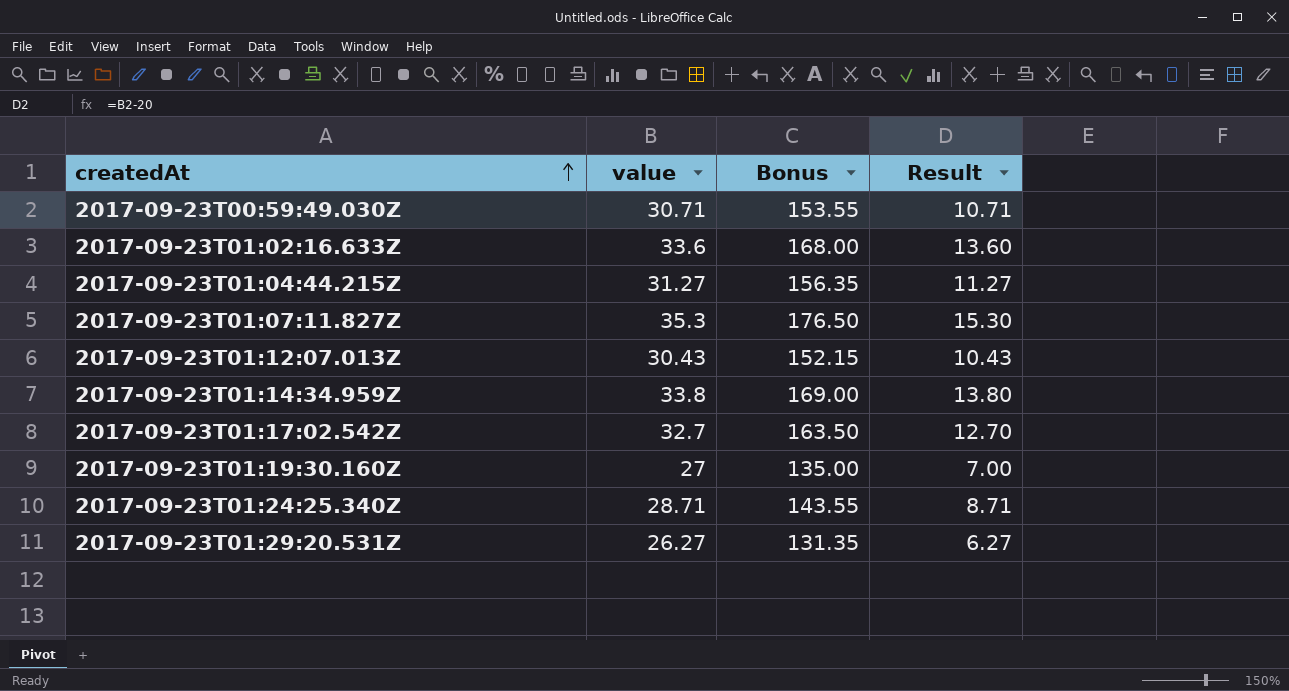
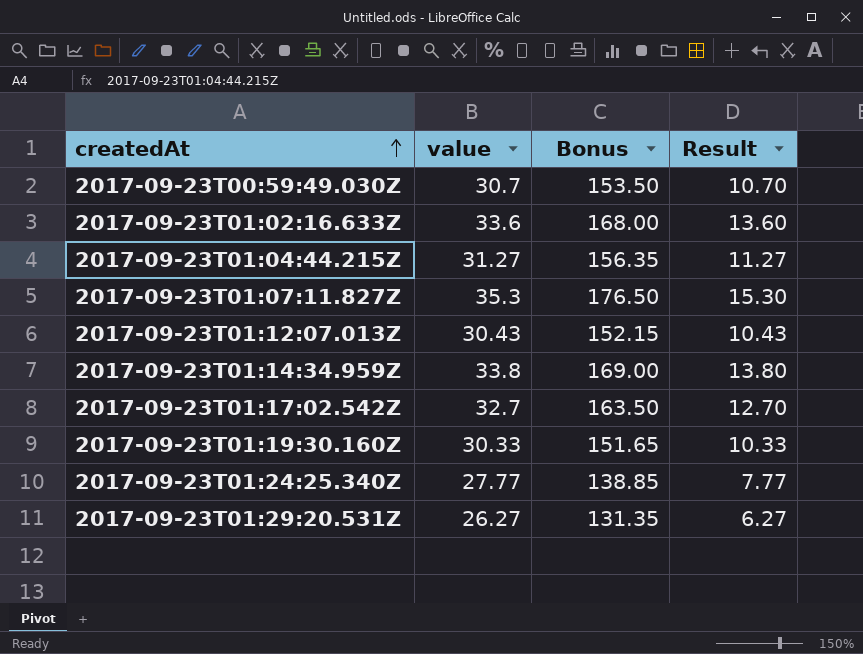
2017-09-23T00:59:49.030Z | value: 30.71 -> 30.7
2017-09-23T00:59:49.030Z | Bonus: 153.55 -> 153.50
2017-09-23T00:59:49.030Z | Result: 10.71 -> 10.70
2017-09-23T01:19:30.160Z | value: 27 -> 30.33
2017-09-23T01:19:30.160Z | Bonus: 135.00 -> 151.65
2017-09-23T01:19:30.160Z | Result: 7.00 -> 10.33
2017-09-23T01:24:25.340Z | value: 28.71 -> 27.77
2017-09-23T01:24:25.340Z | Bonus: 143.55 -> 138.85
2017-09-23T01:24:25.340Z | Result: 8.71 -> 7.77

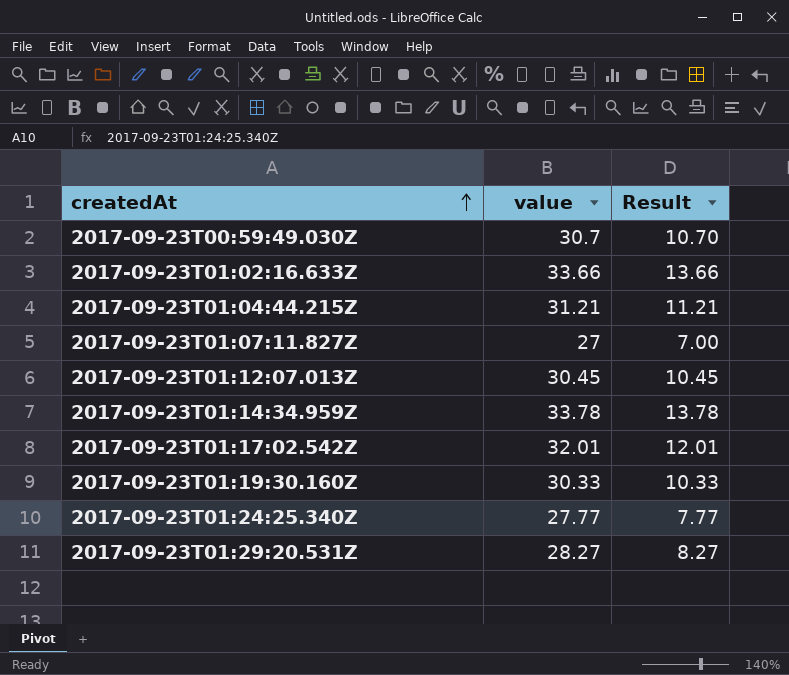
column Bonus | formula: [value] * 5 -> none
2017-09-23T01:02:16.633Z | value: 33.6 -> 33.66
2017-09-23T01:02:16.633Z | Result: 13.60 -> 13.66
2017-09-23T01:04:44.215Z | value: 31.27 -> 31.21
2017-09-23T01:04:44.215Z | Result: 11.27 -> 11.21
2017-09-23T01:07:11.827Z | value: 35.3 -> 27
2017-09-23T01:07:11.827Z | Result: 15.30 -> 7.00
2017-09-23T01:12:07.013Z | value: 30.43 -> 30.45
2017-09-23T01:12:07.013Z | Result: 10.43 -> 10.45
2017-09-23T01:14:34.959Z | value: 33.8 -> 33.78
2017-09-23T01:14:34.959Z | Result: 13.80 -> 13.78
2017-09-23T01:17:02.542Z | value: 32.7 -> 32.01
2017-09-23T01:17:02.542Z | Result: 12.70 -> 12.01
2017-09-23T01:29:20.531Z | value: 26.27 -> 28.27
2017-09-23T01:29:20.531Z | Result: 6.27 -> 8.27

